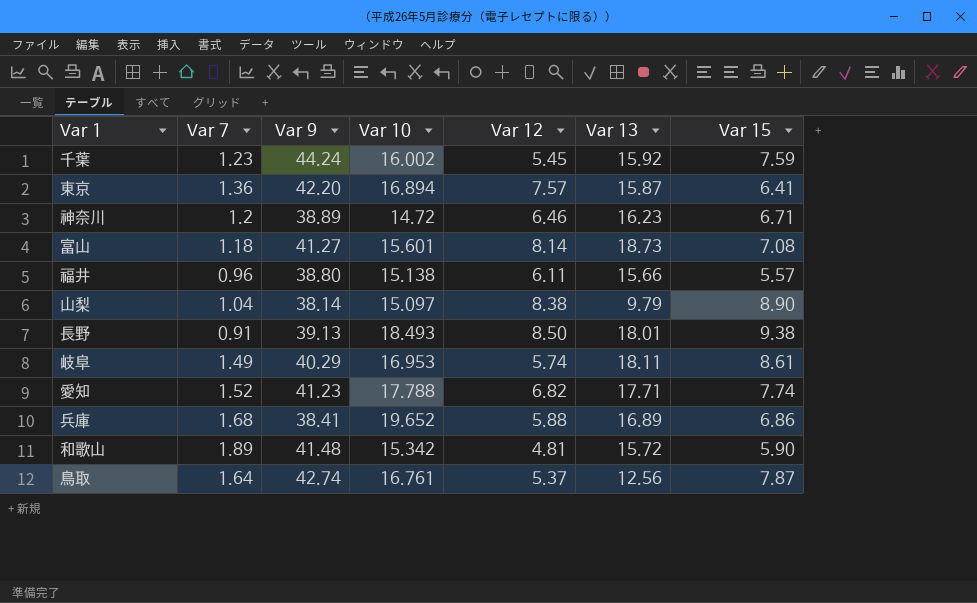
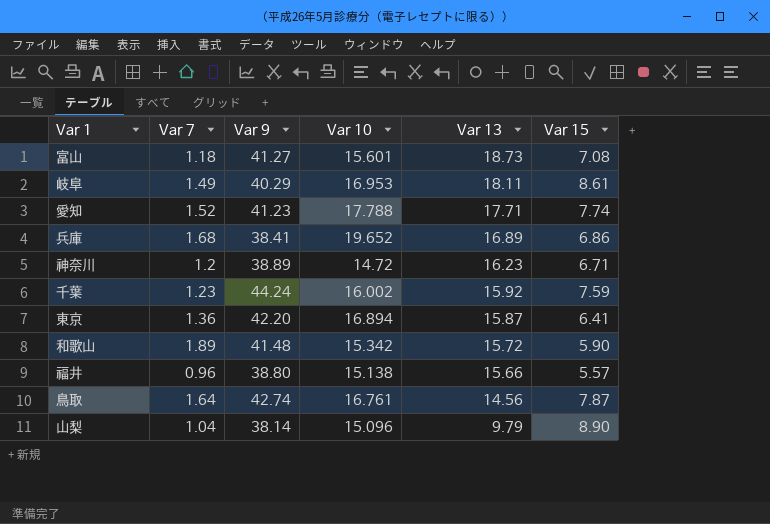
row order: none -> Var 13 descending
column Var 12 | position: 5 -> none
row 長野: 0.91 | 39.13 | 18.493 | 8.50 | 18.01 | 9.38 -> none
鳥取 | Var 13: 12.56 -> 14.56
山梨 | Var 10: 15.097 -> 15.096

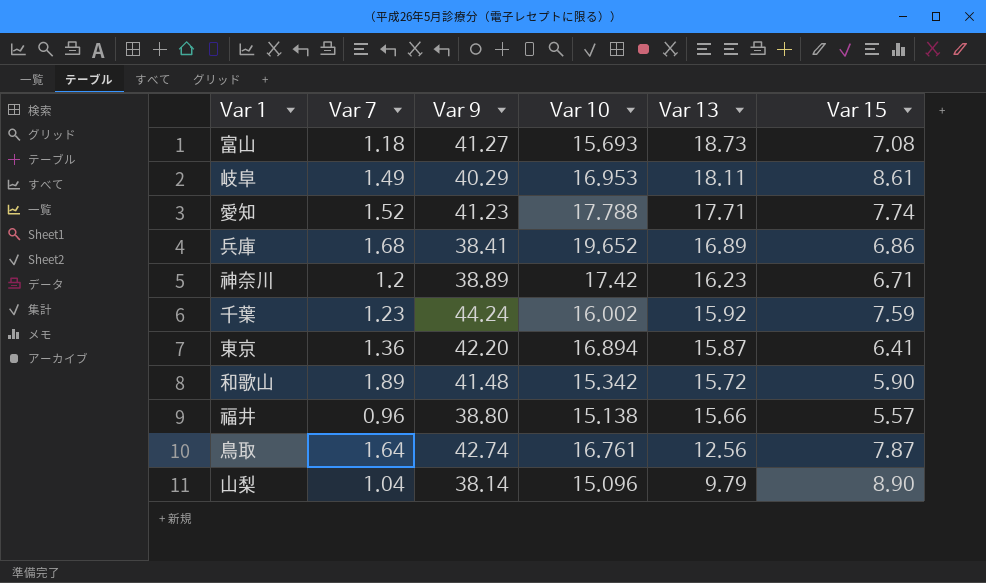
富山 | Var 10: 15.601 -> 15.693
神奈川 | Var 10: 14.72 -> 17.42
鳥取 | Var 13: 14.56 -> 12.56

